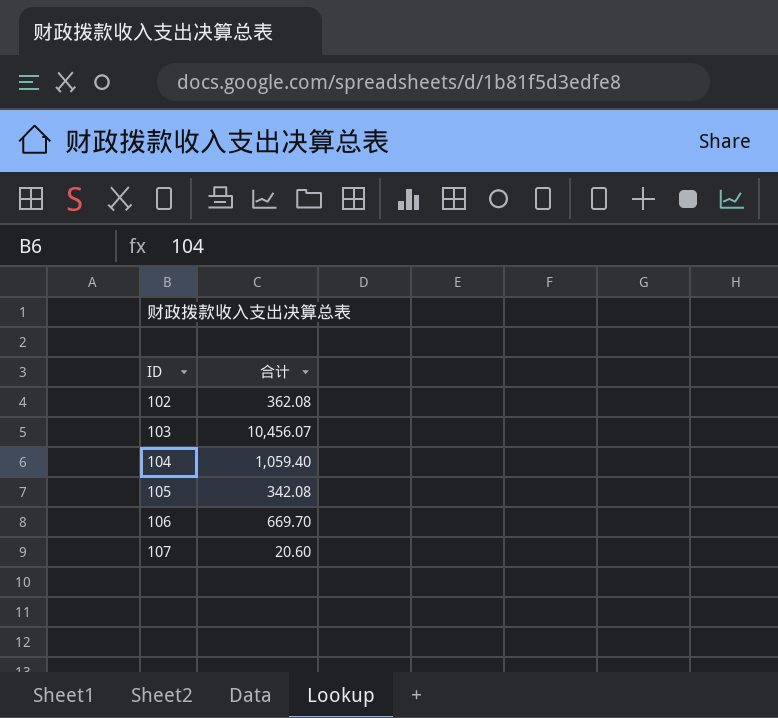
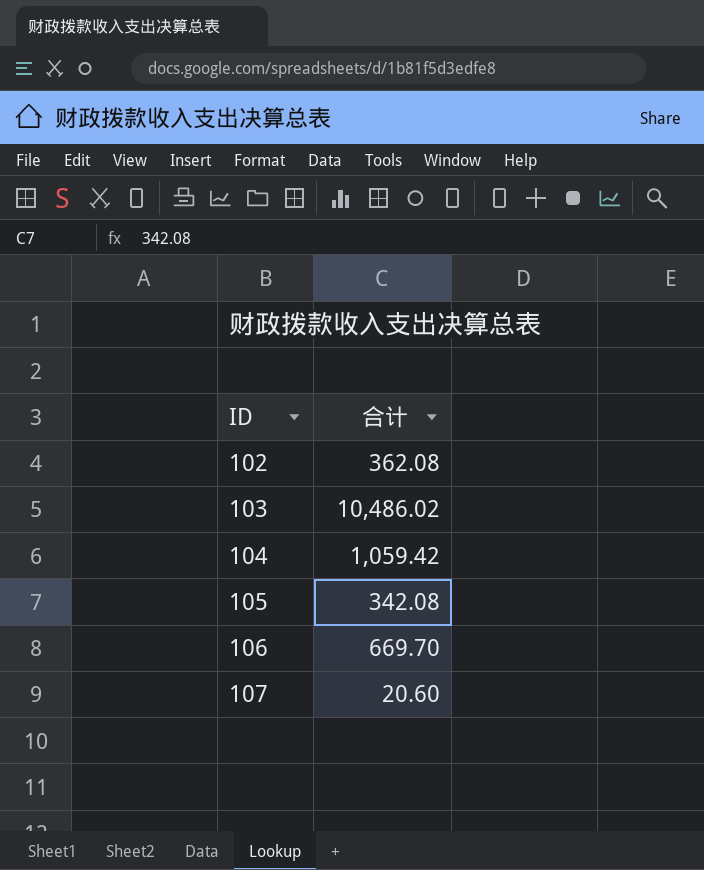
103 | 合计: 10,456.07 -> 10,486.02
104 | 合计: 1,059.40 -> 1,059.42

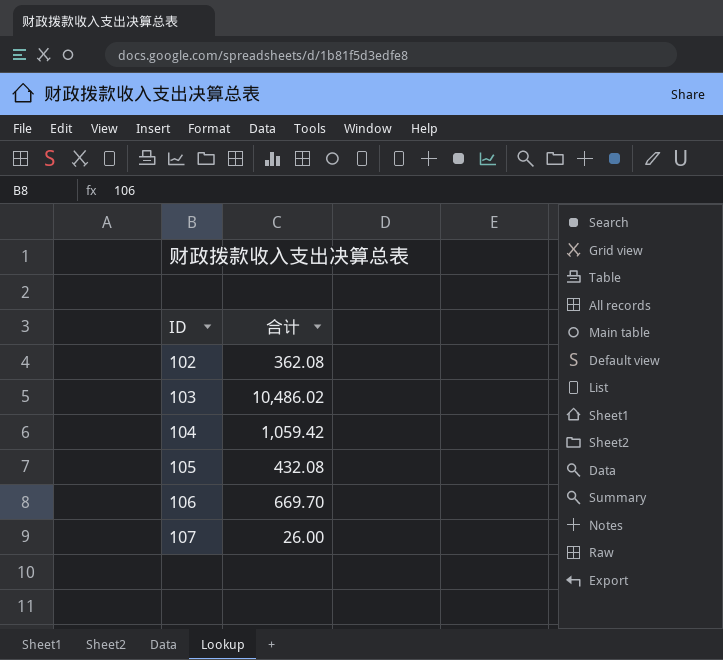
105 | 合计: 342.08 -> 432.08
107 | 合计: 20.60 -> 26.00

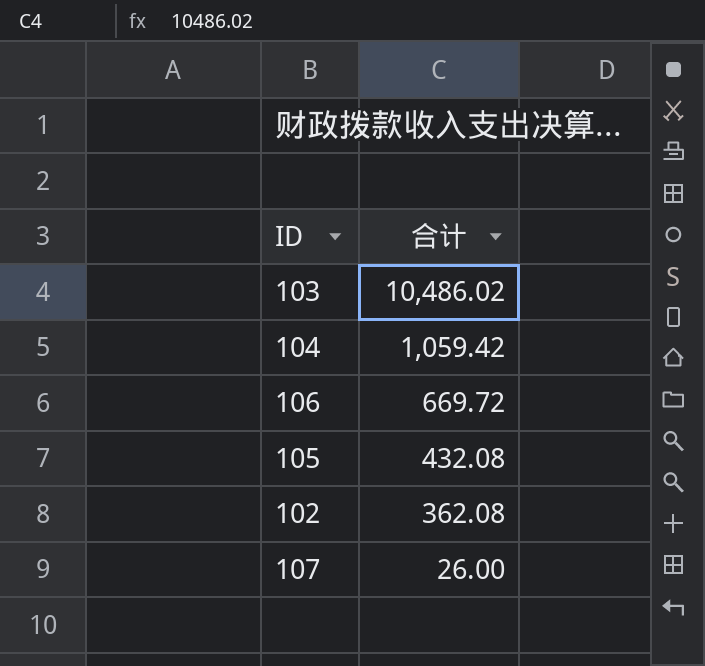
row order: ID ascending -> 合计 descending
106 | 合计: 669.70 -> 669.72

